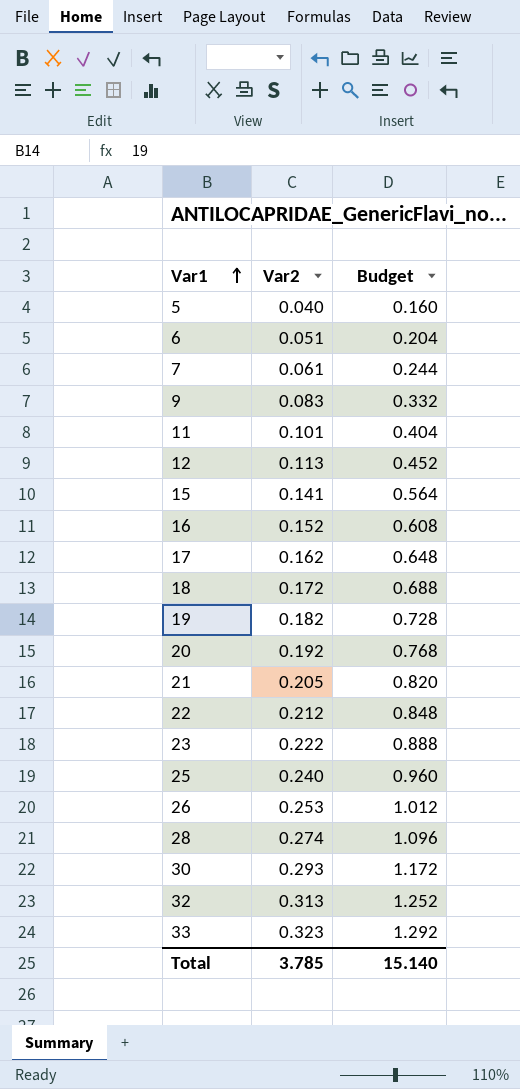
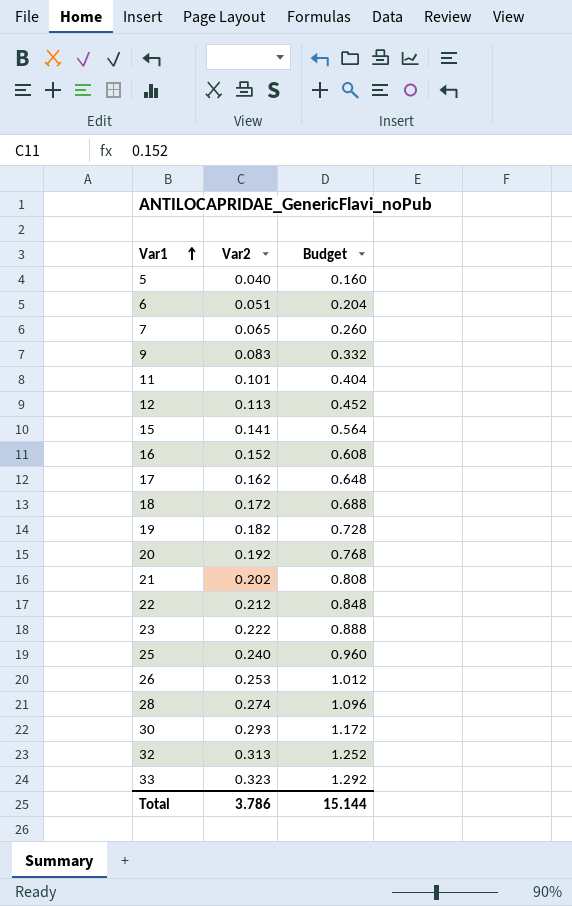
7 | Var2: 0.061 -> 0.065
7 | Budget: 0.244 -> 0.260
21 | Var2: 0.205 -> 0.202
21 | Budget: 0.820 -> 0.808
Total | Var2: 3.785 -> 3.786
Total | Budget: 15.140 -> 15.144

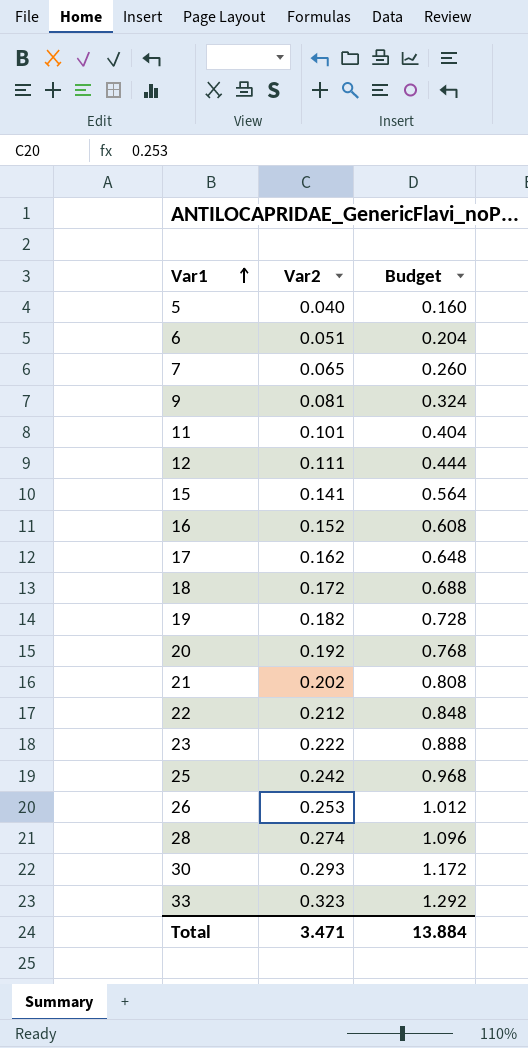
row 32: 0.313 | 1.252 -> none
9 | Var2: 0.083 -> 0.081
9 | Budget: 0.332 -> 0.324
12 | Var2: 0.113 -> 0.111
12 | Budget: 0.452 -> 0.444
25 | Var2: 0.240 -> 0.242
25 | Budget: 0.960 -> 0.968
Total | Var2: 3.786 -> 3.471
Total | Budget: 15.144 -> 13.884

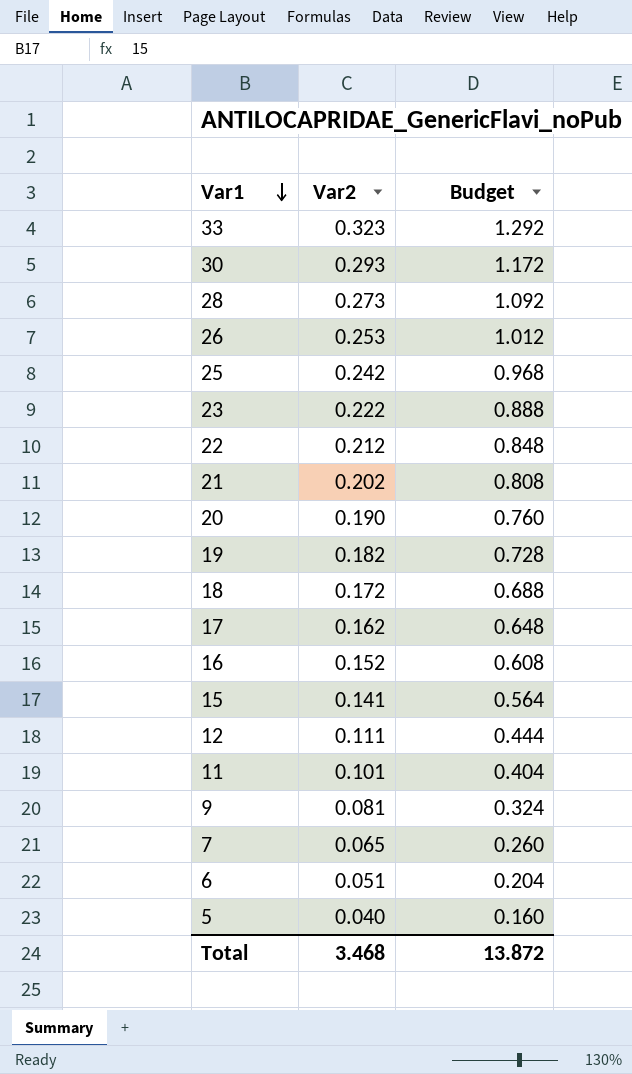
row order: Var1 ascending -> Var1 descending
28 | Var2: 0.274 -> 0.273
28 | Budget: 1.096 -> 1.092
20 | Var2: 0.192 -> 0.190
20 | Budget: 0.768 -> 0.760
Total | Var2: 3.471 -> 3.468
Total | Budget: 13.884 -> 13.872

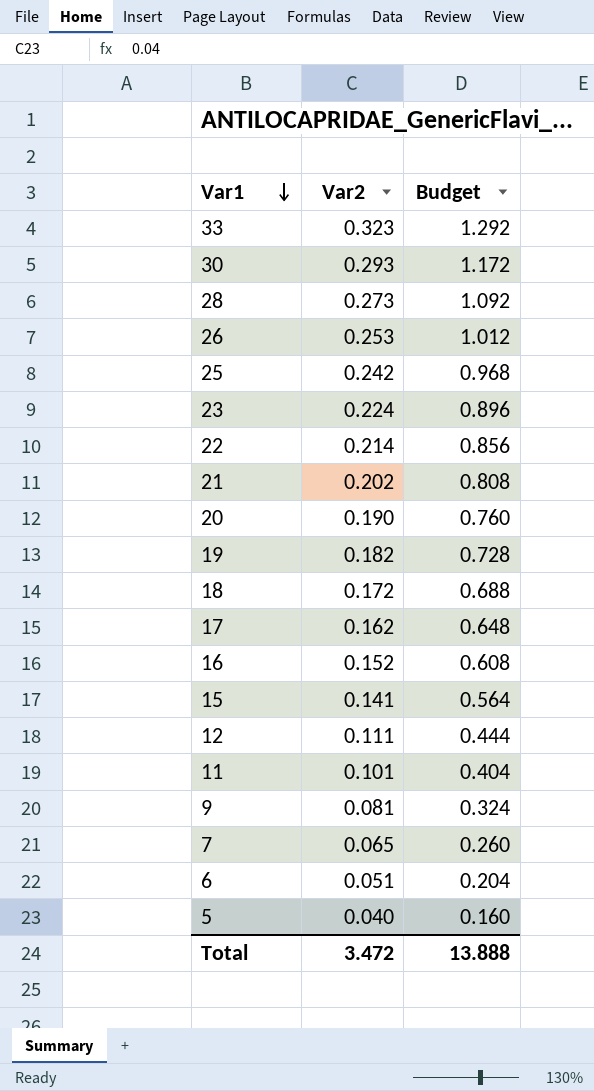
23 | Var2: 0.222 -> 0.224
23 | Budget: 0.888 -> 0.896
22 | Var2: 0.212 -> 0.214
22 | Budget: 0.848 -> 0.856
Total | Var2: 3.468 -> 3.472
Total | Budget: 13.872 -> 13.888

